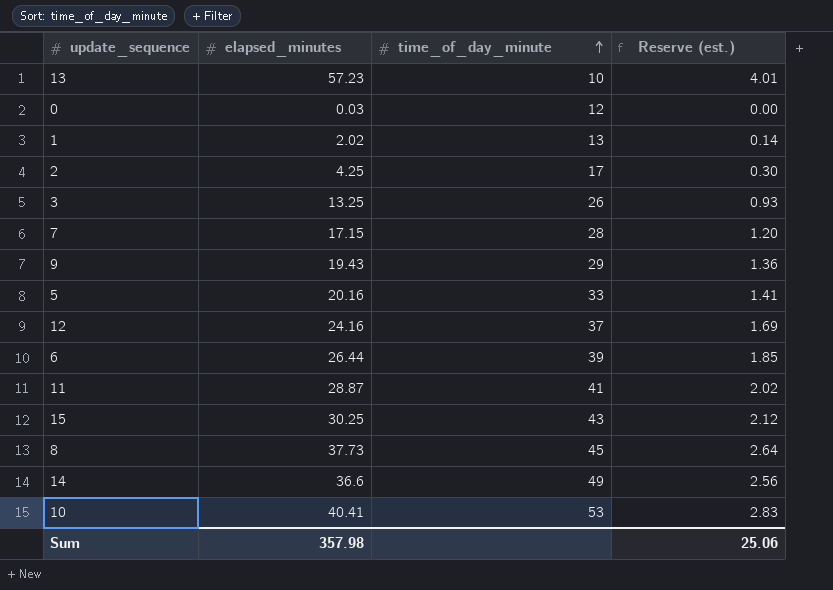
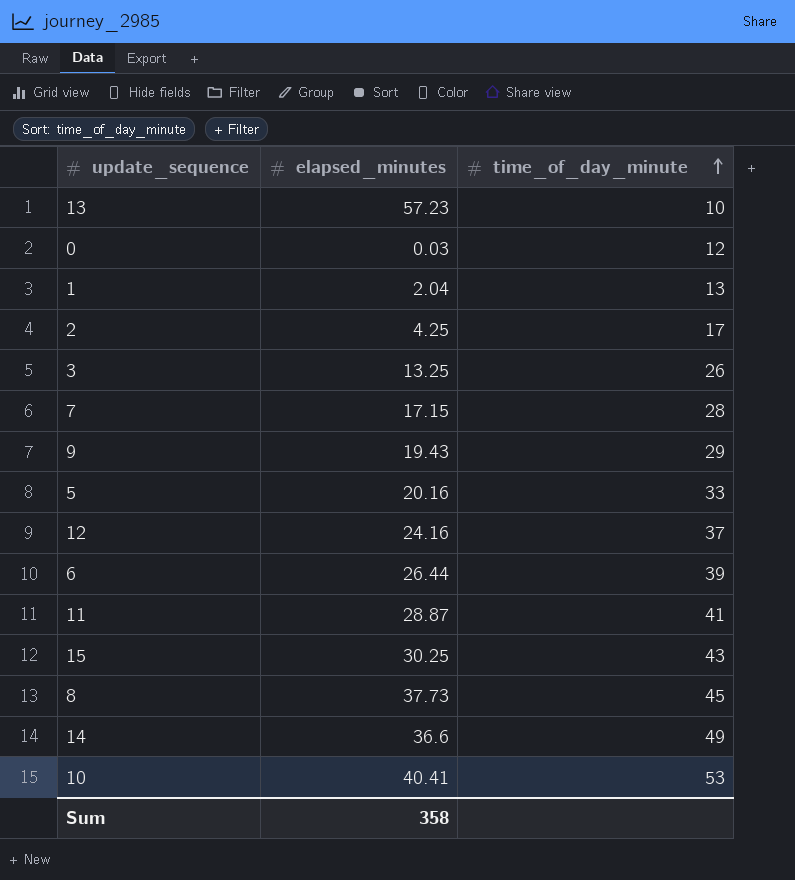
column Reserve (est.) | formula: [elapsed_minutes] * 0.07 -> none
1 | elapsed_minutes: 2.02 -> 2.04
Sum | elapsed_minutes: 357.98 -> 358

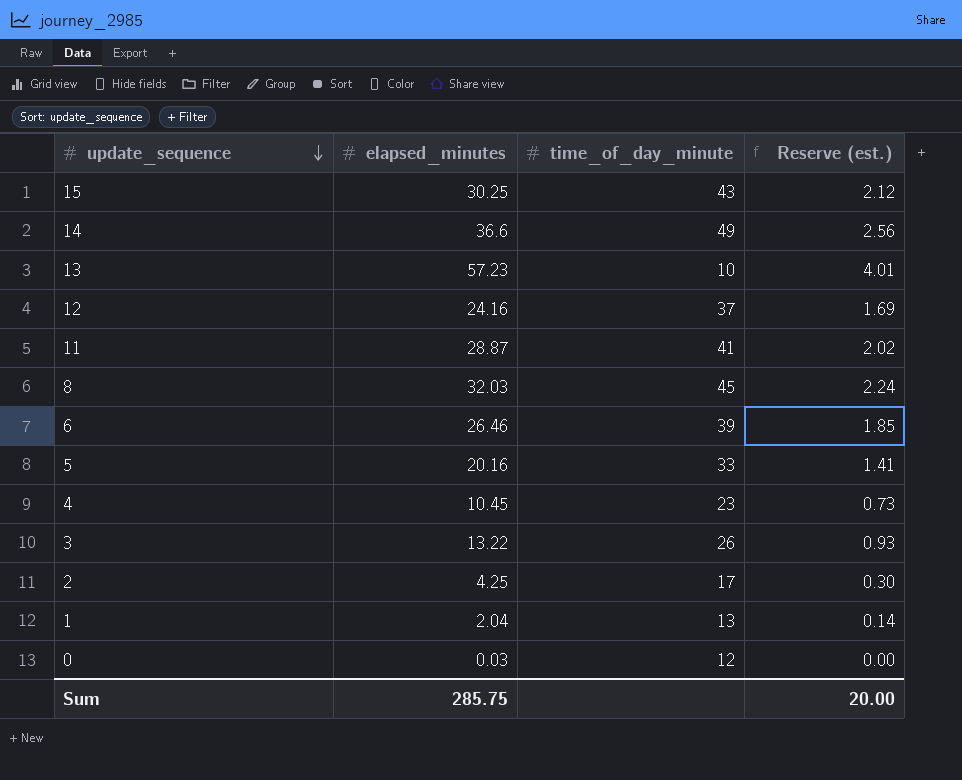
row order: time_of_day_minute ascending -> update_sequence descending
column Reserve (est.) | formula: none -> [elapsed_minutes] * 0.07
row 7: 17.15 | 28 -> none
row 9: 19.43 | 29 -> none
row 10: 40.41 | 53 -> none
8 | elapsed_minutes: 37.73 -> 32.03
6 | elapsed_minutes: 26.44 -> 26.46
row 4: none -> 10.45 | 23 | 0.73
3 | elapsed_minutes: 13.25 -> 13.22
Sum | elapsed_minutes: 358 -> 285.75

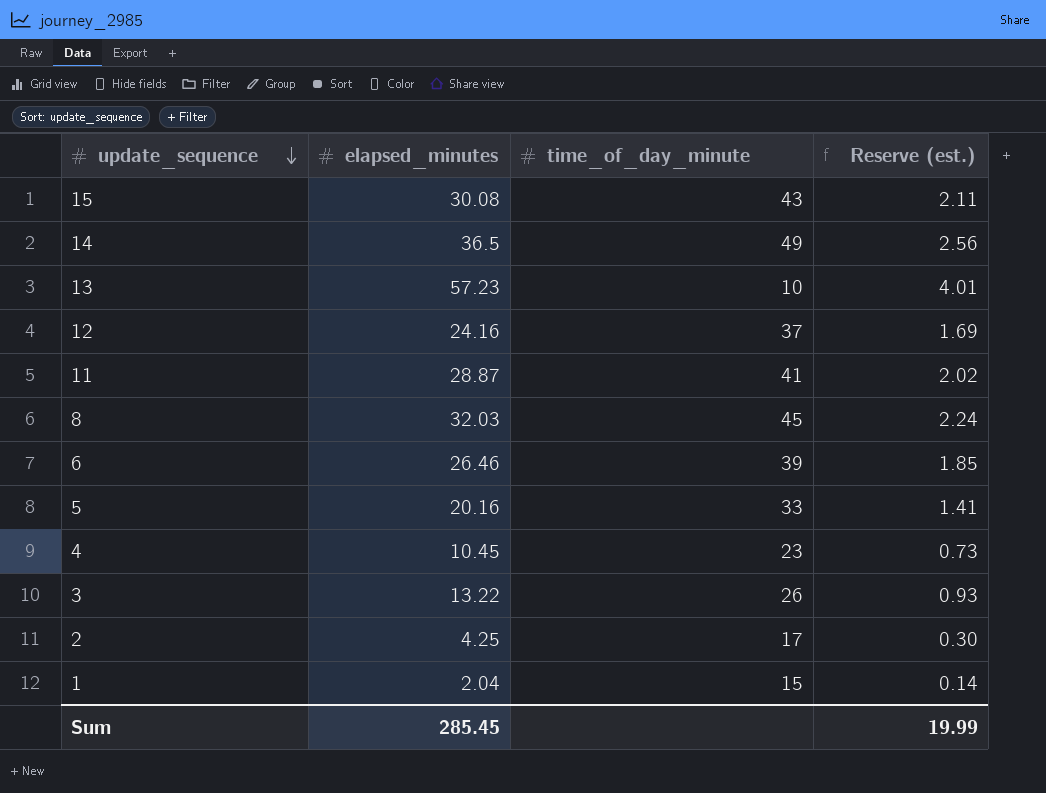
row 0: 0.03 | 12 | 0.00 -> none
15 | elapsed_minutes: 30.25 -> 30.08
15 | Reserve (est.): 2.12 -> 2.11
14 | elapsed_minutes: 36.6 -> 36.5
1 | time_of_day_minute: 13 -> 15
Sum | elapsed_minutes: 285.75 -> 285.45
Sum | Reserve (est.): 20.00 -> 19.99

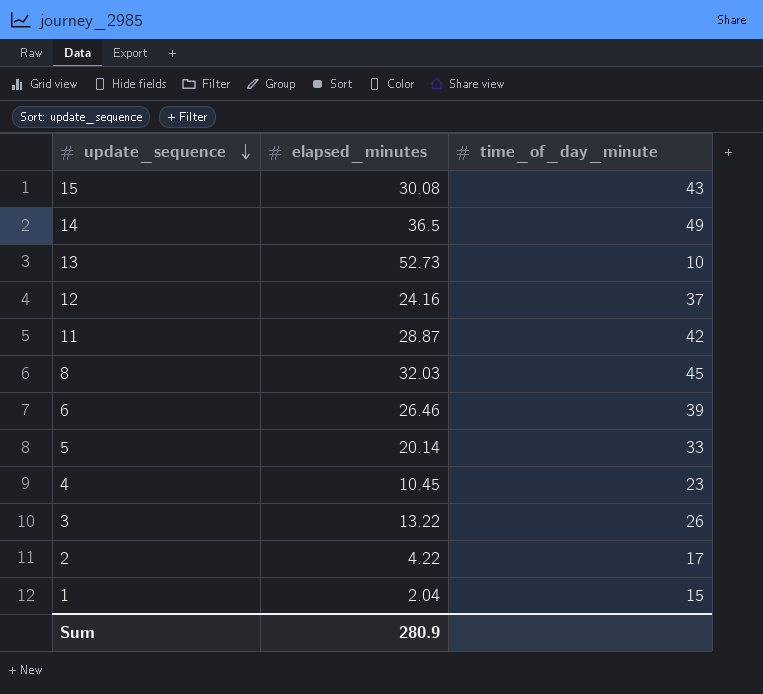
column Reserve (est.) | formula: [elapsed_minutes] * 0.07 -> none
13 | elapsed_minutes: 57.23 -> 52.73
11 | time_of_day_minute: 41 -> 42
5 | elapsed_minutes: 20.16 -> 20.14
2 | elapsed_minutes: 4.25 -> 4.22
Sum | elapsed_minutes: 285.45 -> 280.9

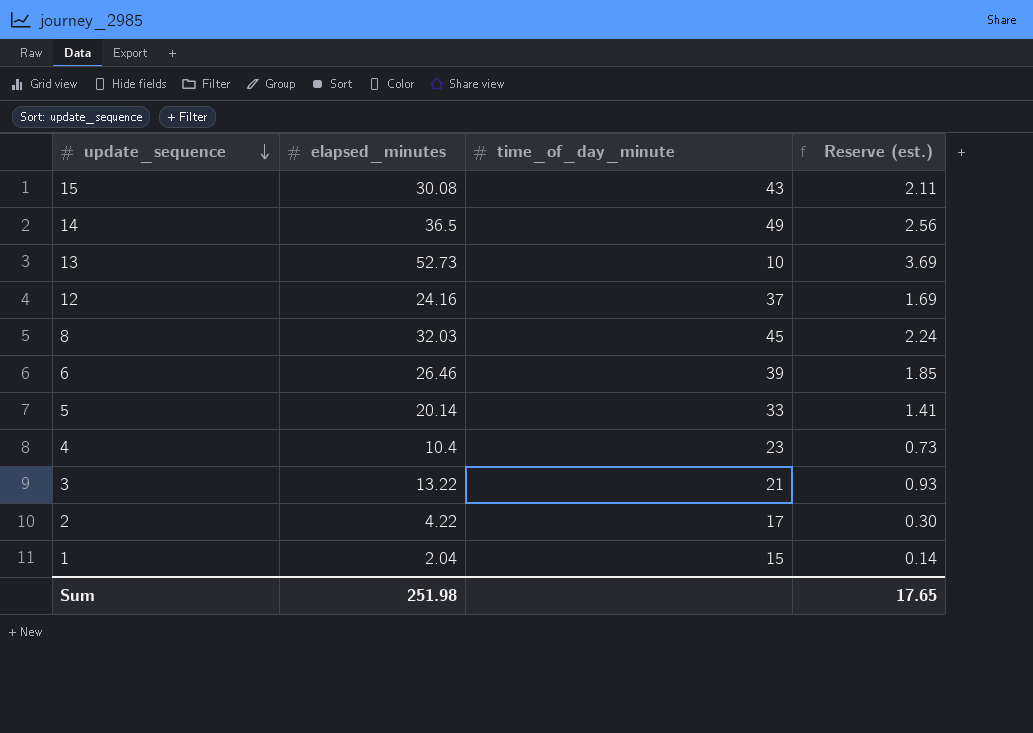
column Reserve (est.) | formula: none -> [elapsed_minutes] * 0.07
row 11: 28.87 | 42 -> none
4 | elapsed_minutes: 10.45 -> 10.4
3 | time_of_day_minute: 26 -> 21
Sum | elapsed_minutes: 280.9 -> 251.98

